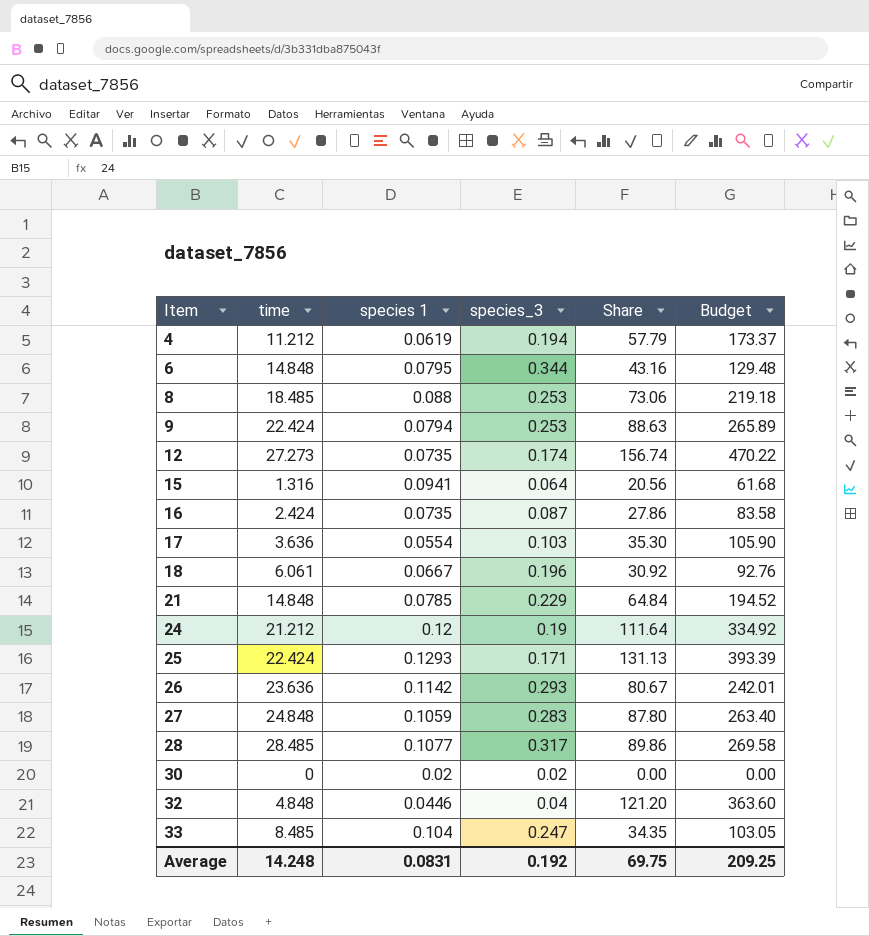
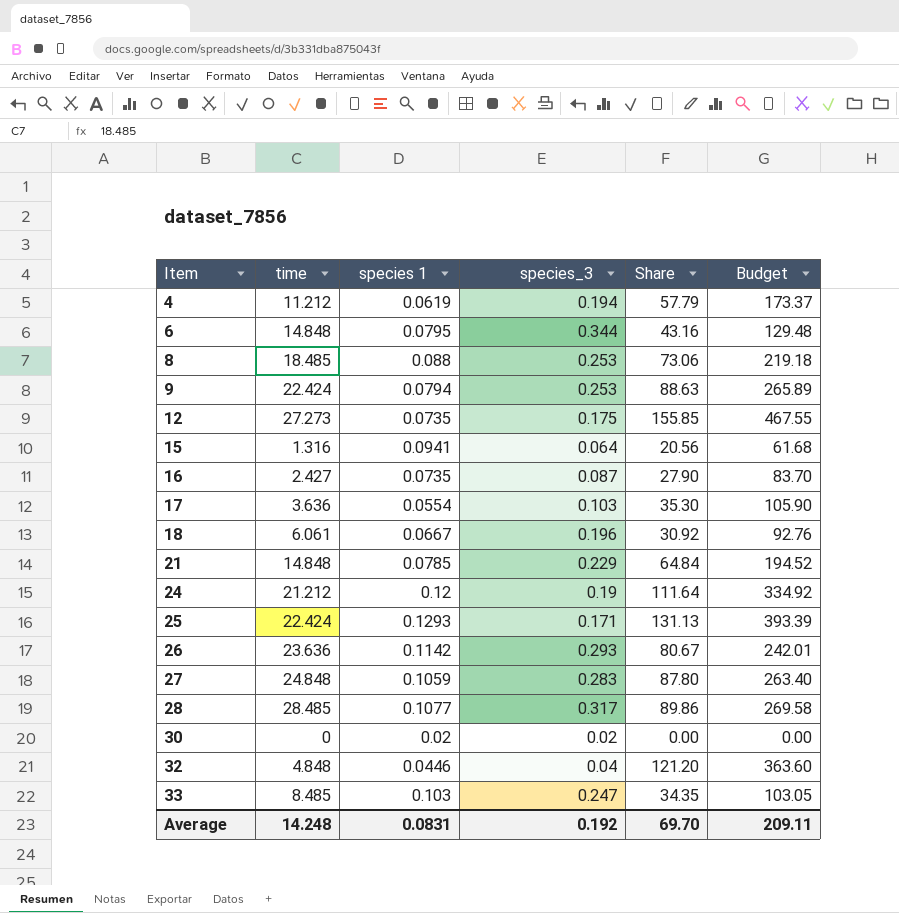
12 | species_3: 0.174 -> 0.175
12 | Share: 156.74 -> 155.85
12 | Budget: 470.22 -> 467.55
16 | time: 2.424 -> 2.427
16 | Share: 27.86 -> 27.90
16 | Budget: 83.58 -> 83.70
33 | species 1: 0.104 -> 0.103
Average | Share: 69.75 -> 69.70
Average | Budget: 209.25 -> 209.11

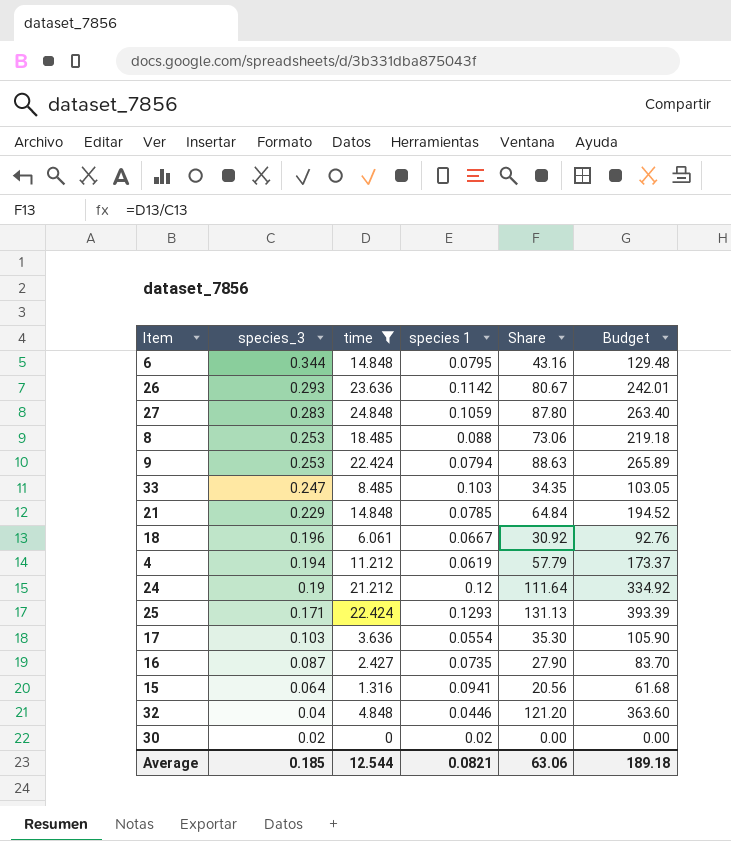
filter: none -> time <= 24.848
row order: Item ascending -> species_3 descending
column species_3 | position: 4 -> 2
Average | species_3: 0.192 -> 0.185
Average | time: 14.248 -> 12.544
Average | species 1: 0.0831 -> 0.0821
Average | Share: 69.70 -> 63.06
Average | Budget: 209.11 -> 189.18

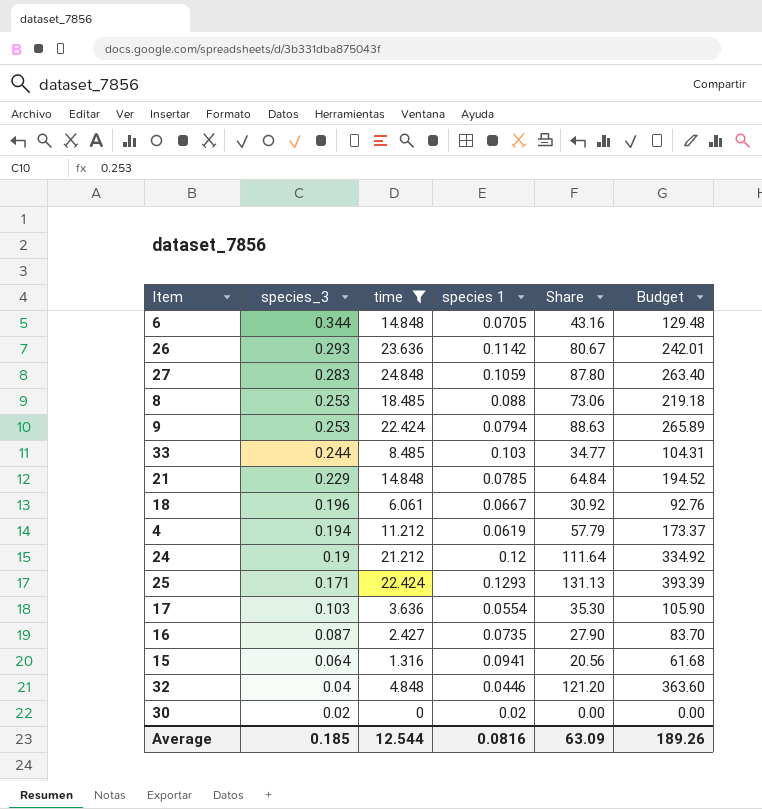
6 | species 1: 0.0795 -> 0.0705
33 | species_3: 0.247 -> 0.244
33 | Share: 34.35 -> 34.77
33 | Budget: 103.05 -> 104.31
Average | species 1: 0.0821 -> 0.0816
Average | Share: 63.06 -> 63.09
Average | Budget: 189.18 -> 189.26

